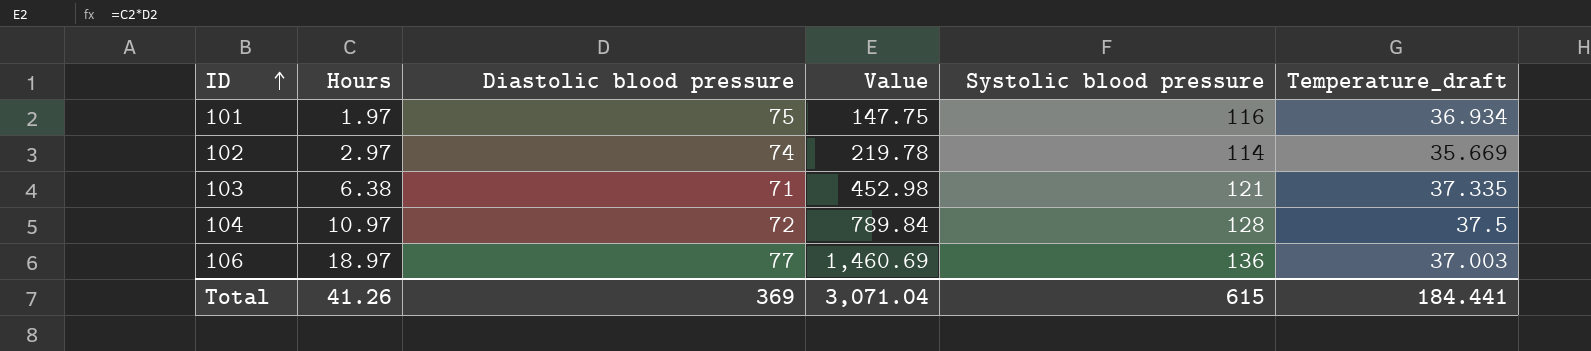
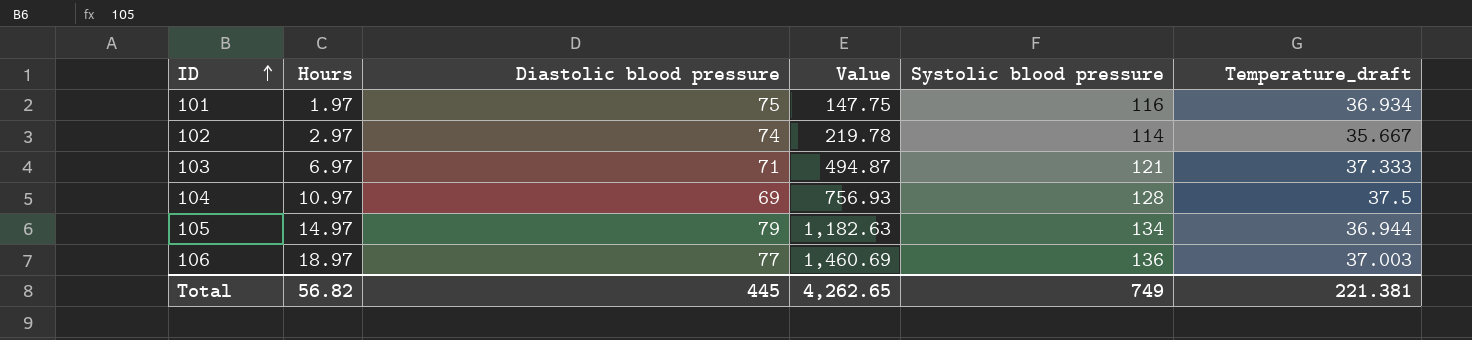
102 | Temperature_draft: 35.669 -> 35.667
103 | Hours: 6.38 -> 6.97
103 | Value: 452.98 -> 494.87
103 | Temperature_draft: 37.335 -> 37.333
104 | Diastolic blood pressure: 72 -> 69
104 | Value: 789.84 -> 756.93
row 105: none -> 14.97 | 79 | 1,182.63 | 134 | 36.944
Total | Hours: 41.26 -> 56.82
Total | Diastolic blood pressure: 369 -> 445
Total | Value: 3,071.04 -> 4,262.65
Total | Systolic blood pressure: 615 -> 749
Total | Temperature_draft: 184.441 -> 221.381

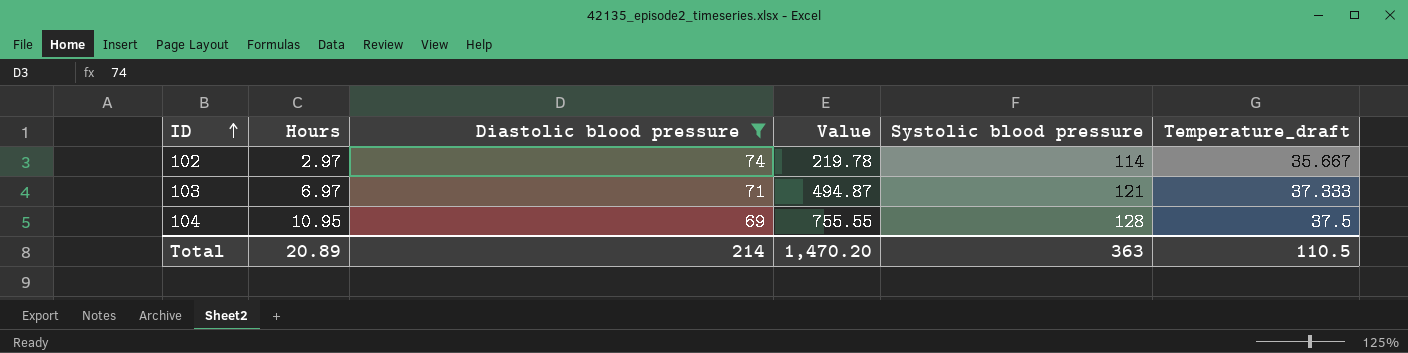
filter: none -> Diastolic blood pressure <= 74
104 | Hours: 10.97 -> 10.95
104 | Value: 756.93 -> 755.55
Total | Hours: 56.82 -> 20.89
Total | Diastolic blood pressure: 445 -> 214
Total | Value: 4,262.65 -> 1,470.20
Total | Systolic blood pressure: 749 -> 363
Total | Temperature_draft: 221.381 -> 110.5

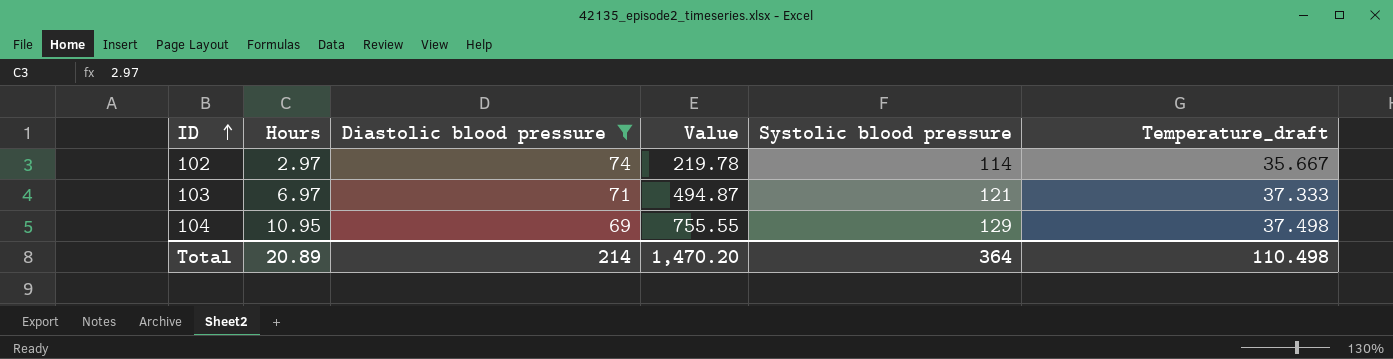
104 | Systolic blood pressure: 128 -> 129
104 | Temperature_draft: 37.5 -> 37.498
Total | Systolic blood pressure: 363 -> 364
Total | Temperature_draft: 110.5 -> 110.498

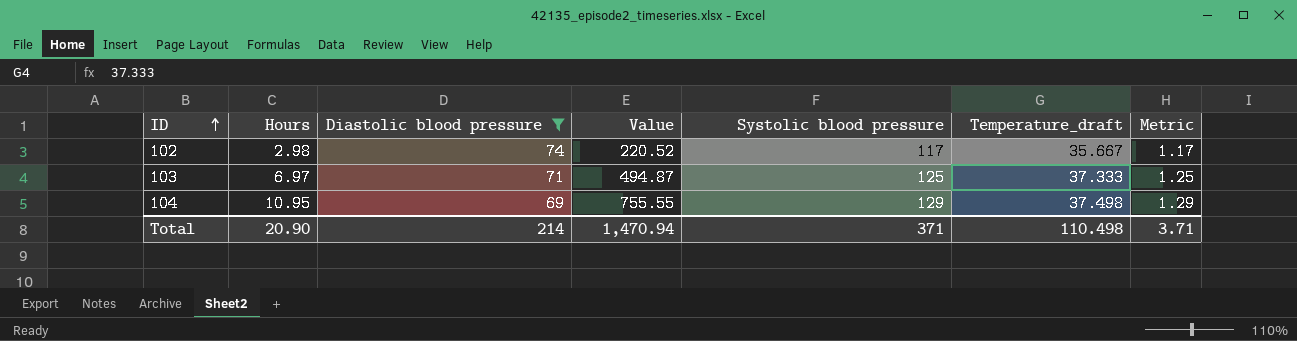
column Metric | formula: none -> [Systolic blood pressure] * 0.01
102 | Hours: 2.97 -> 2.98
102 | Value: 219.78 -> 220.52
102 | Systolic blood pressure: 114 -> 117
103 | Systolic blood pressure: 121 -> 125
Total | Hours: 20.89 -> 20.90
Total | Value: 1,470.20 -> 1,470.94
Total | Systolic blood pressure: 364 -> 371

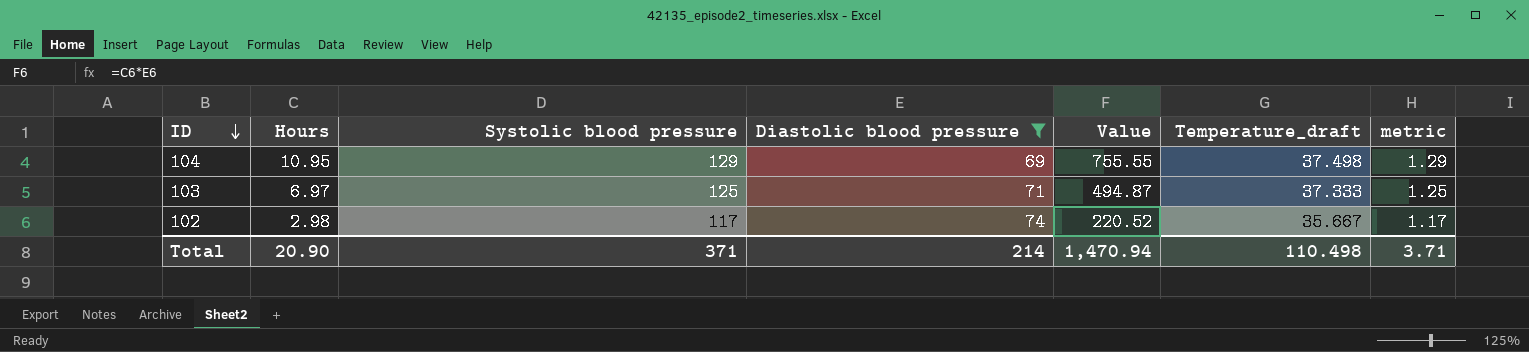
row order: ID ascending -> ID descending
column Systolic blood pressure | position: 5 -> 3
column name: Metric -> metric

